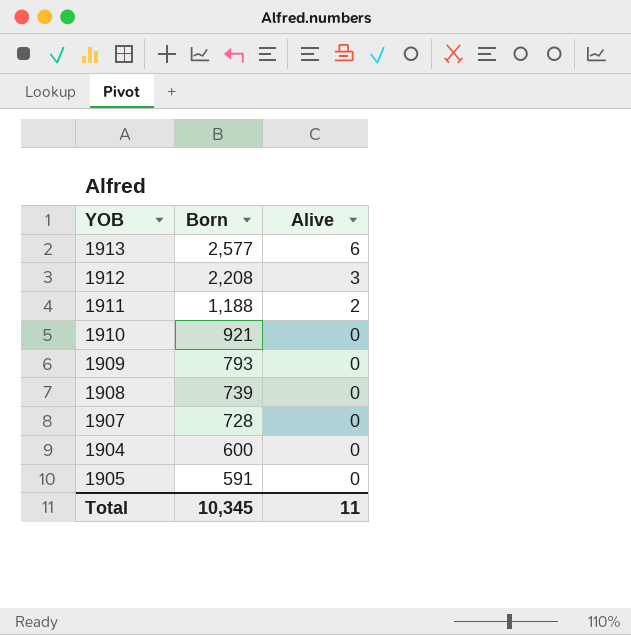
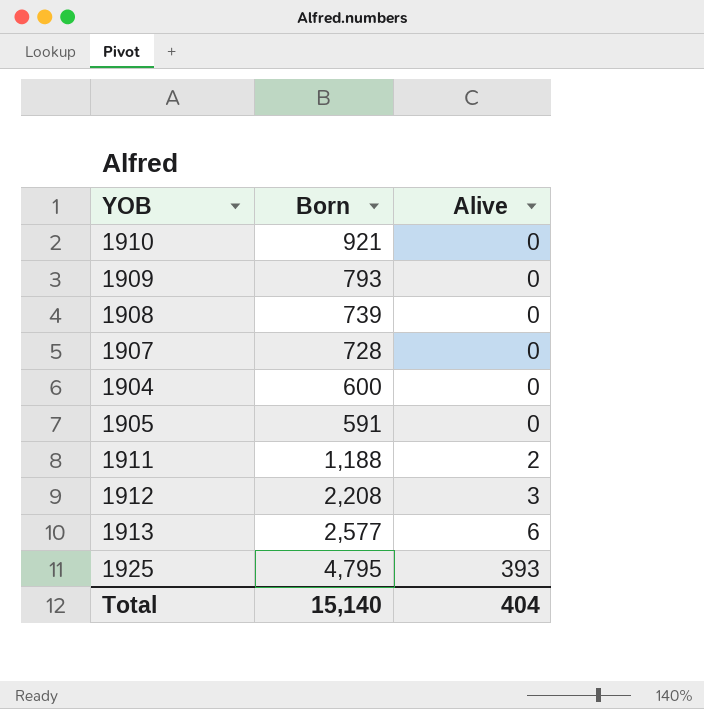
row order: Born descending -> Alive ascending
row 1925: none -> 4,795 | 393
Total | Born: 10,345 -> 15,140
Total | Alive: 11 -> 404

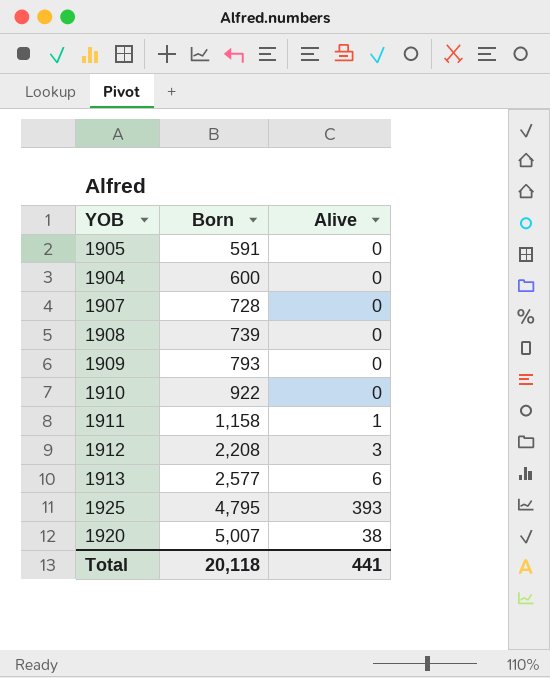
row order: Alive ascending -> Born ascending
1910 | Born: 921 -> 922
1911 | Born: 1,188 -> 1,158
1911 | Alive: 2 -> 1
row 1920: none -> 5,007 | 38
Total | Born: 15,140 -> 20,118
Total | Alive: 404 -> 441

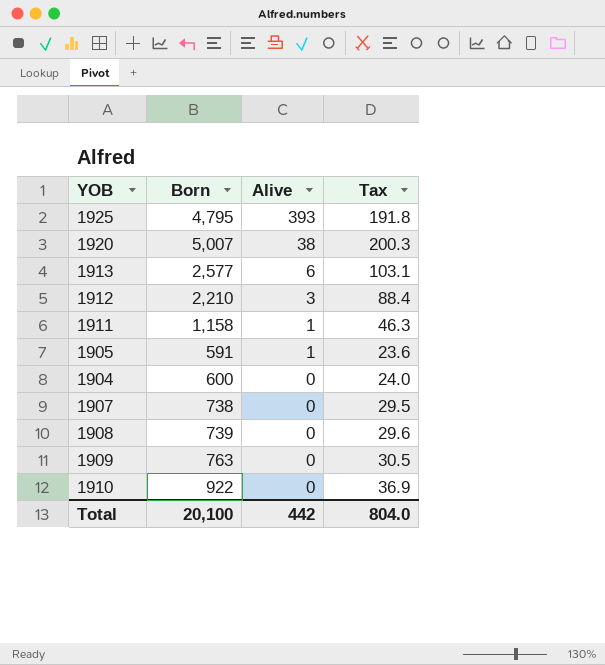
row order: Born ascending -> Alive descending
column Tax | formula: none -> [Born] * 0.04
1912 | Born: 2,208 -> 2,210
1905 | Alive: 0 -> 1
1907 | Born: 728 -> 738
1909 | Born: 793 -> 763
Total | Born: 20,118 -> 20,100
Total | Alive: 441 -> 442

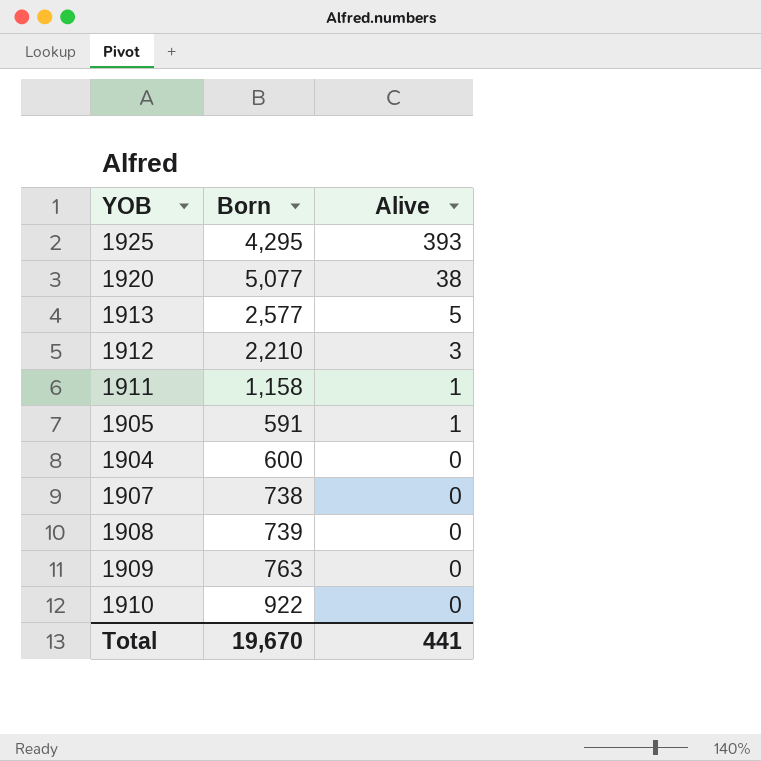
column Tax | formula: [Born] * 0.04 -> none
1925 | Born: 4,795 -> 4,295
1920 | Born: 5,007 -> 5,077
1913 | Alive: 6 -> 5
Total | Born: 20,100 -> 19,670
Total | Alive: 442 -> 441

